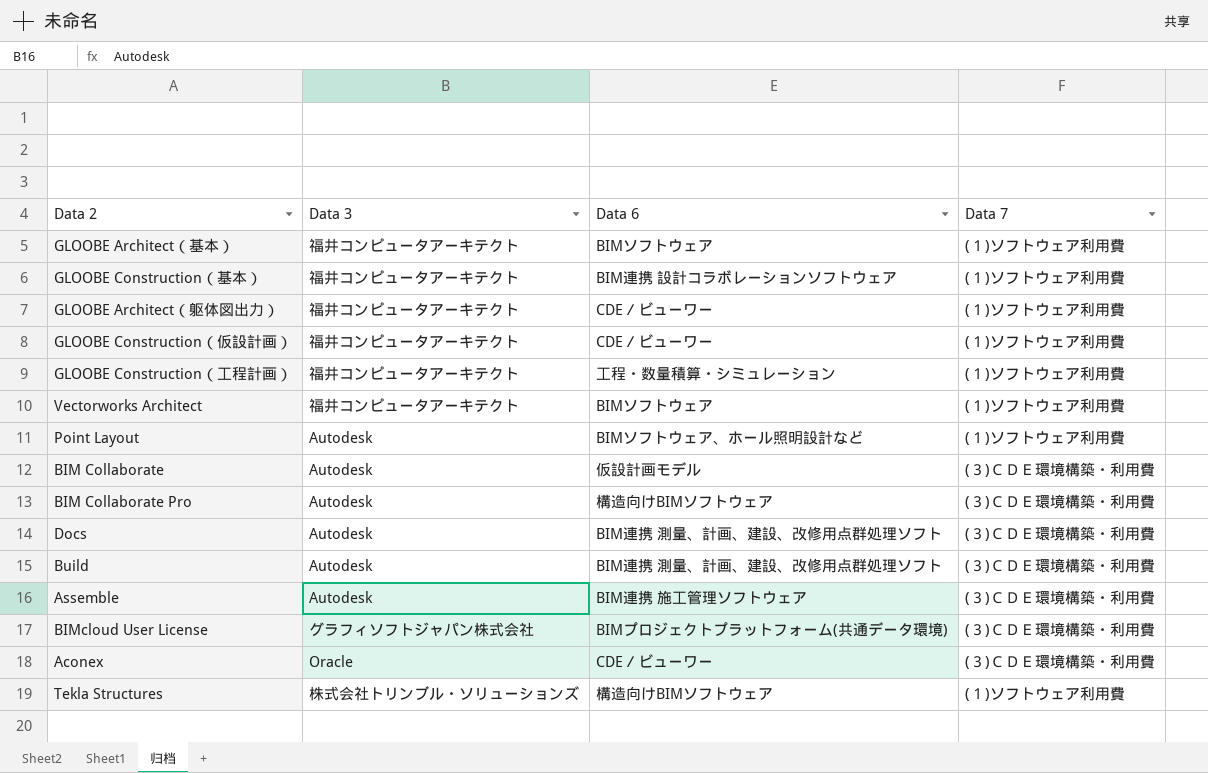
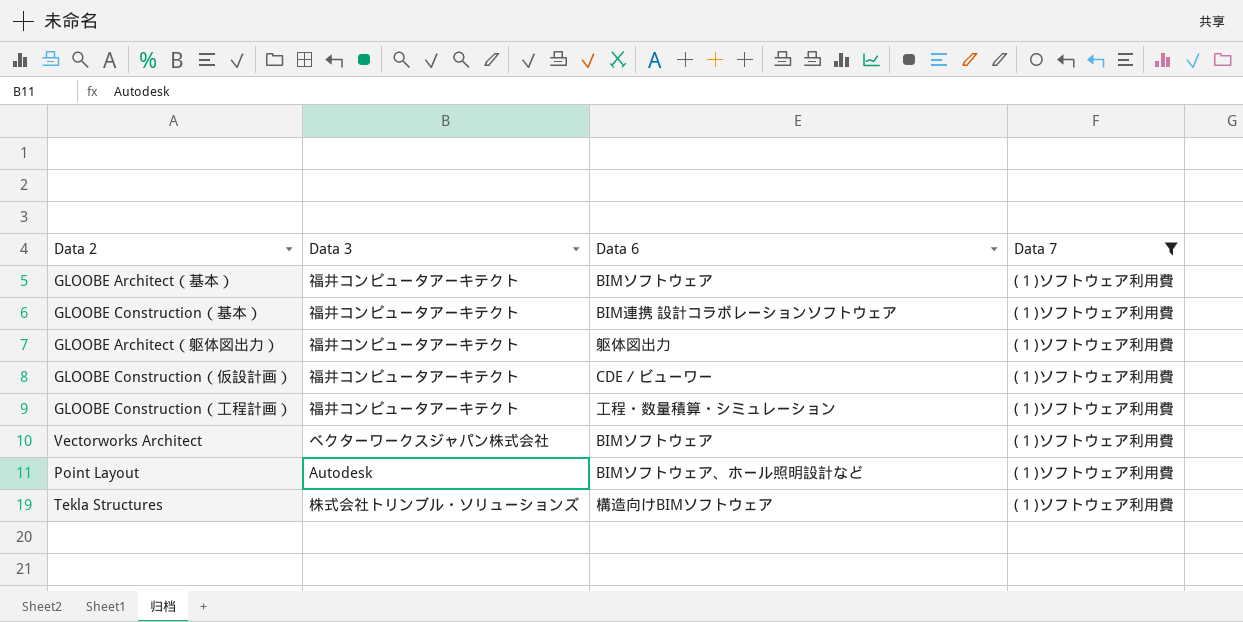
filter: none -> Data 7 = (１)ソフトウェア利用費
GLOOBE Architect（躯体図出力） | Data 6: CDE／ビューワー -> 躯体図出力
Vectorworks Architect | Data 3: 福井コンピュータアーキテクト -> ベクターワークスジャパン株式会社

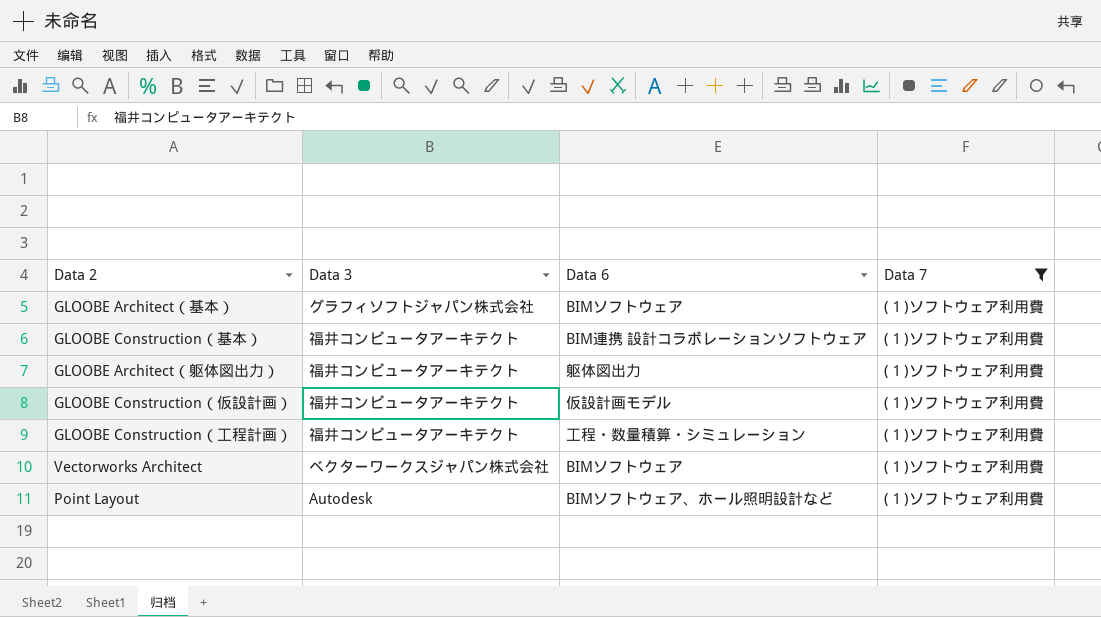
row Tekla Structures: 株式会社トリンブル・ソリューションズ | 構造向けBIMソフトウェア | (１)ソフトウェア利用費 -> none
GLOOBE Architect（基本） | Data 3: 福井コンピュータアーキテクト -> グラフィソフトジャパン株式会社
GLOOBE Construction（仮設計画） | Data 6: CDE／ビューワー -> 仮設計画モデル

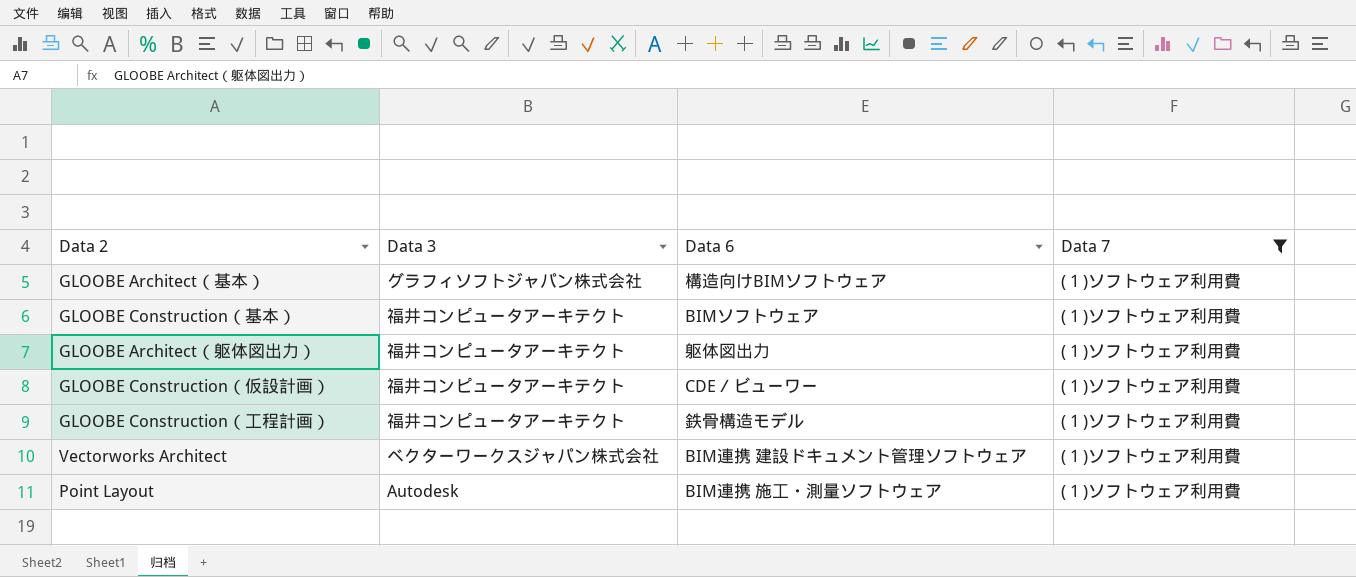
GLOOBE Architect（基本） | Data 6: BIMソフトウェア -> 構造向けBIMソフトウェア
GLOOBE Construction（基本） | Data 6: BIM連携 設計コラボレーションソフトウェア -> BIMソフトウェア
GLOOBE Construction（仮設計画） | Data 6: 仮設計画モデル -> CDE／ビューワー
GLOOBE Construction（工程計画） | Data 6: 工程・数量積算・シミュレーション -> 鉄骨構造モデル
Vectorworks Architect | Data 6: BIMソフトウェア -> BIM連携 建設ドキュメント管理ソフトウェア
Point Layout | Data 6: BIMソフトウェア、ホール照明設計など -> BIM連携 施工・測量ソフトウェア

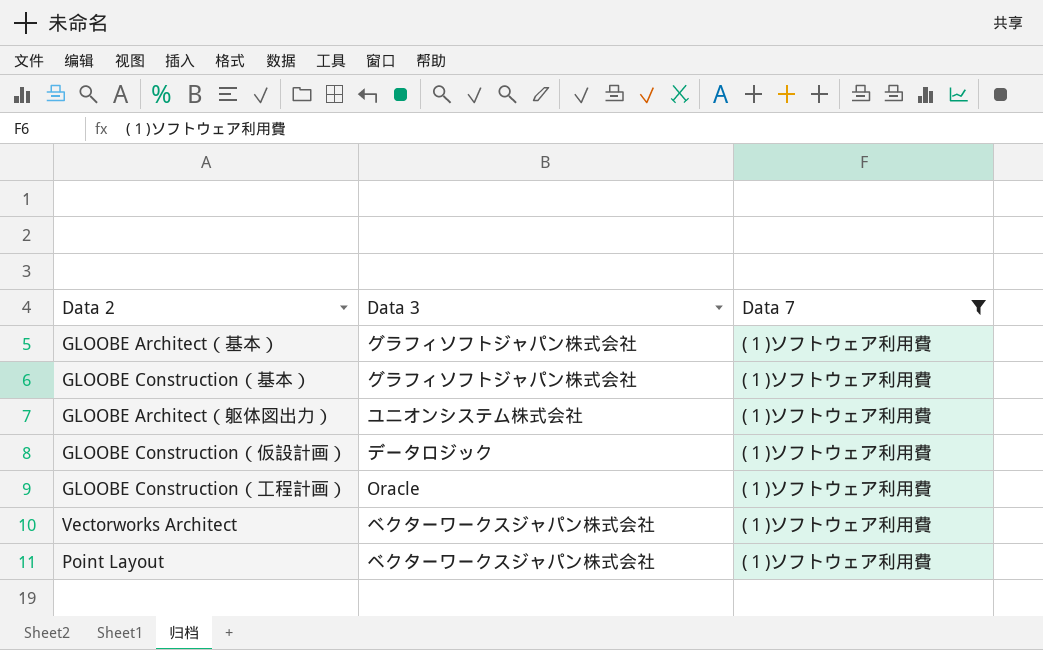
column Data 6 | position: 3 -> none
GLOOBE Construction（基本） | Data 3: 福井コンピュータアーキテクト -> グラフィソフトジャパン株式会社
GLOOBE Architect（躯体図出力） | Data 3: 福井コンピュータアーキテクト -> ユニオンシステム株式会社
GLOOBE Construction（仮設計画） | Data 3: 福井コンピュータアーキテクト -> データロジック
GLOOBE Construction（工程計画） | Data 3: 福井コンピュータアーキテクト -> Oracle
Point Layout | Data 3: Autodesk -> ベクターワークスジャパン株式会社

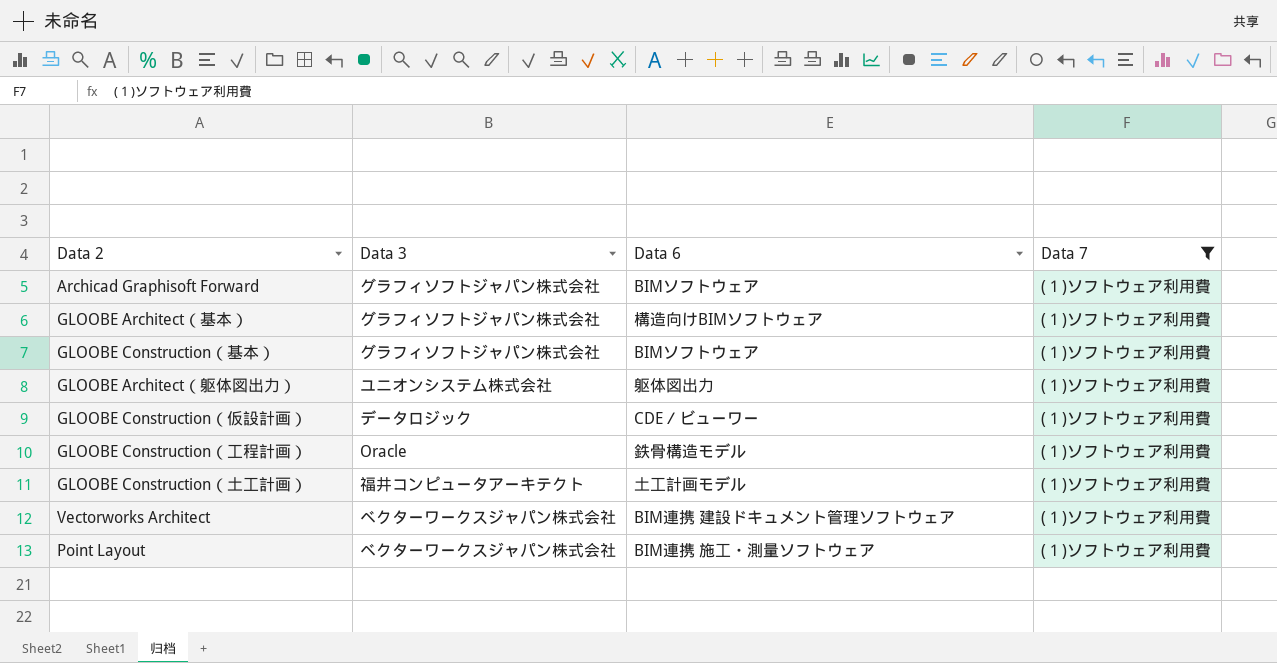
column Data 6 | position: none -> 3
row Archicad Graphisoft Forward: none -> グラフィソフトジャパン株式会社 | BIMソフトウェア | (１)ソフトウェア利用費
row GLOOBE Construction（土工計画）: none -> 福井コンピュータアーキテクト | 土工計画モデル | (１)ソフトウェア利用費

